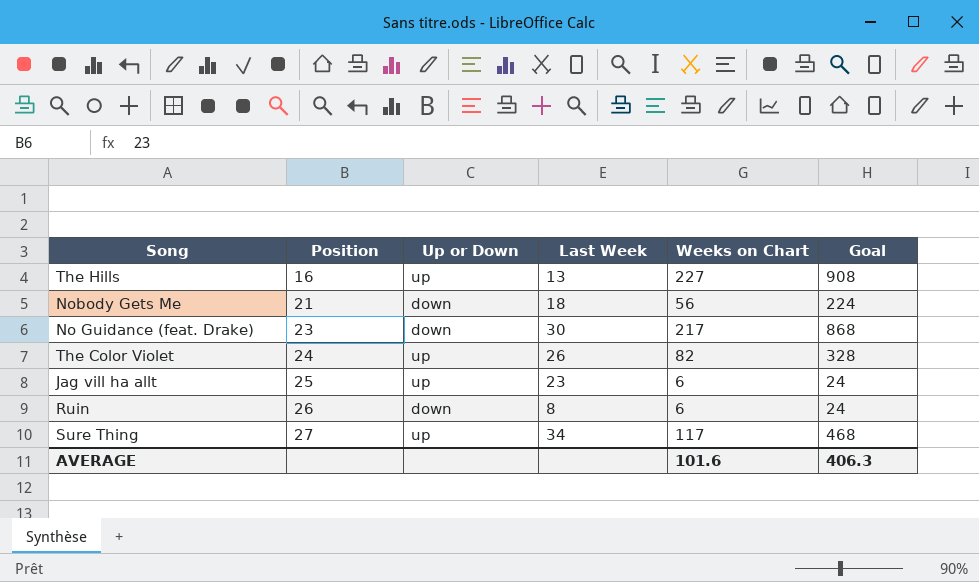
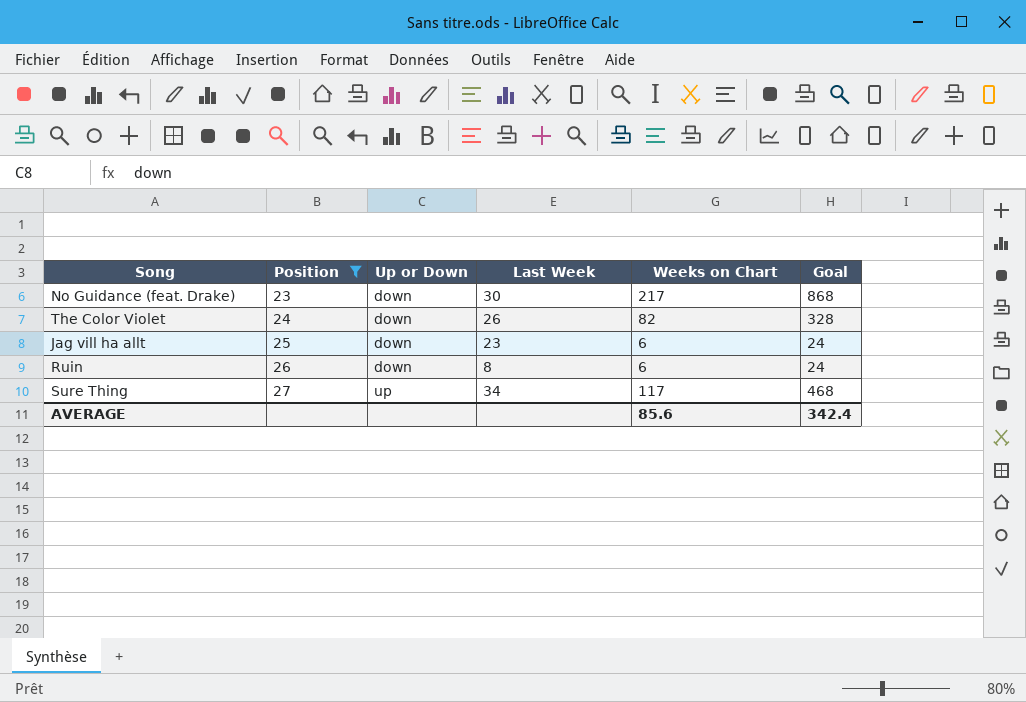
filter: none -> Position >= 23
The Color Violet | Up or Down: up -> down
Jag vill ha allt | Up or Down: up -> down
AVERAGE | Weeks on Chart: 101.6 -> 85.6
AVERAGE | Goal: 406.3 -> 342.4

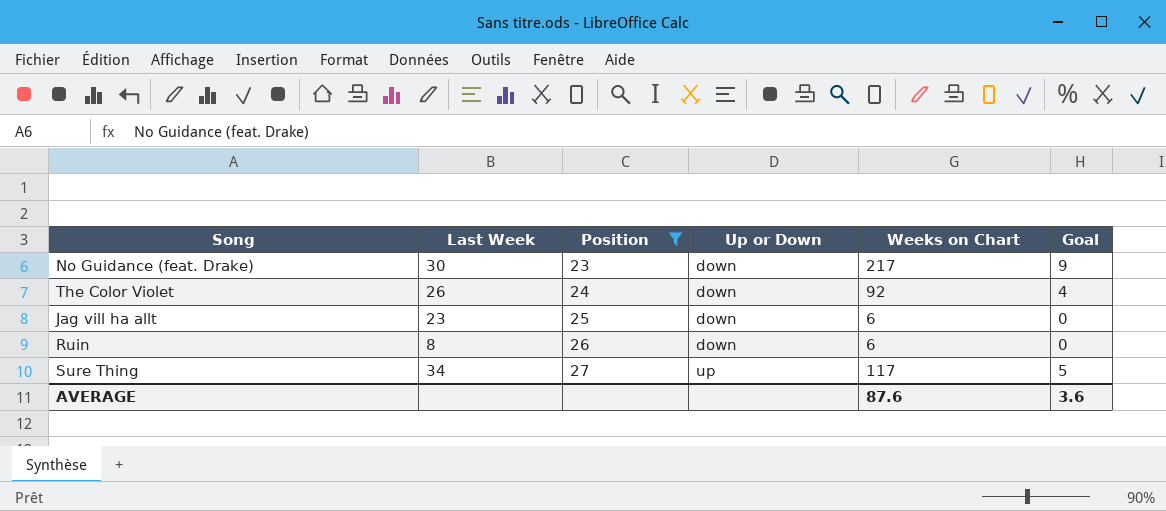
column Last Week | position: 4 -> 2
column Goal | formula: [Weeks on Chart] * 4 -> [Weeks on Chart] * 0.04
The Color Violet | Weeks on Chart: 82 -> 92
AVERAGE | Weeks on Chart: 85.6 -> 87.6
AVERAGE | Goal: 342.4 -> 3.6

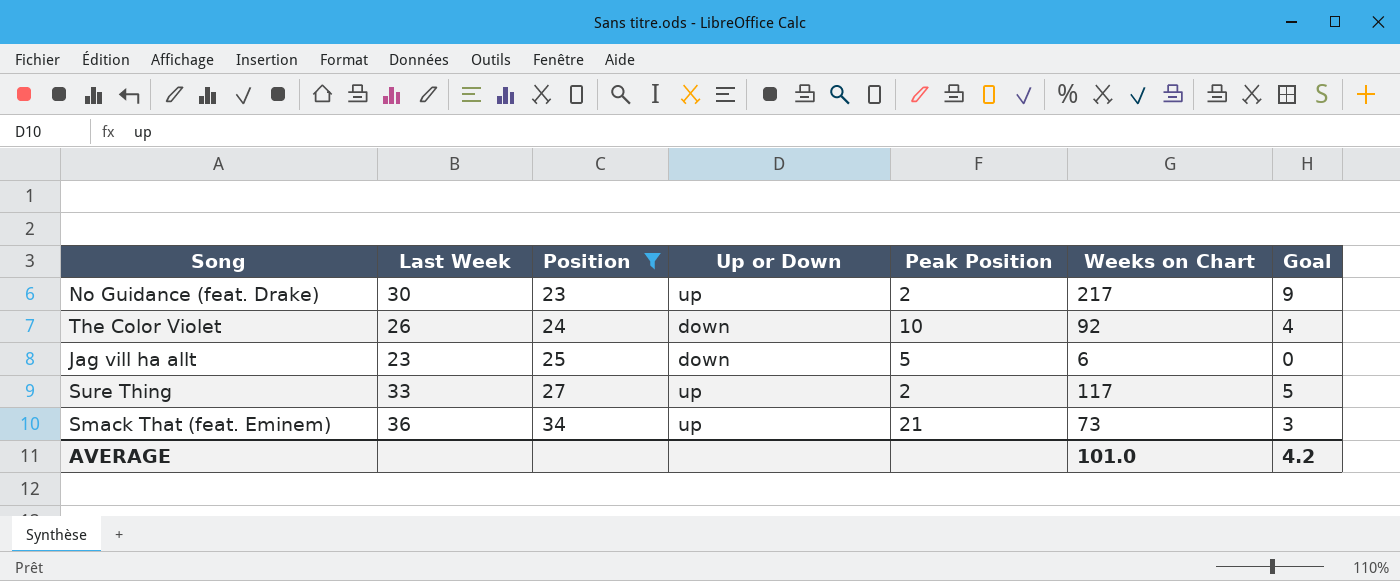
column Peak Position | position: none -> 5
row Ruin: 8 | 26 | down | 6 | 0 -> none
No Guidance (feat. Drake) | Up or Down: down -> up
Sure Thing | Last Week: 34 -> 33
row Smack That (feat. Eminem): none -> 36 | 34 | up | 21 | 73 | 3
AVERAGE | Weeks on Chart: 87.6 -> 101.0
AVERAGE | Goal: 3.6 -> 4.2

